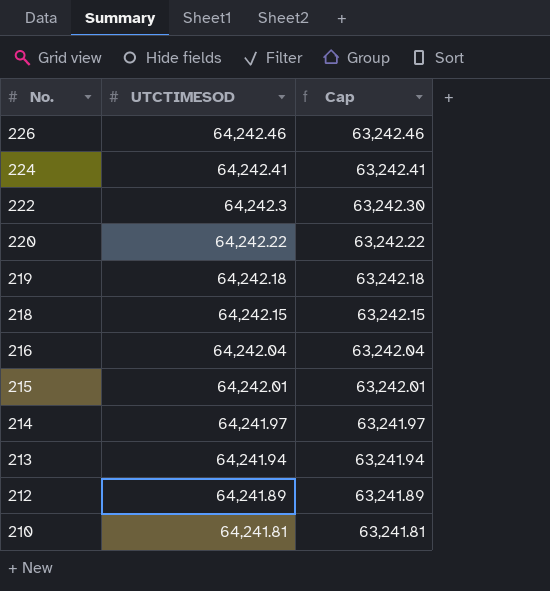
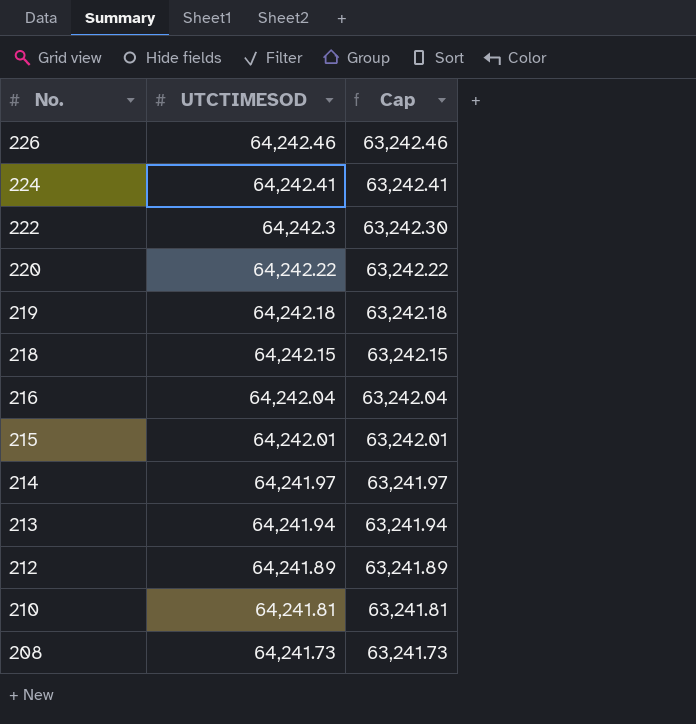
row 208: none -> 64,241.73 | 63,241.73

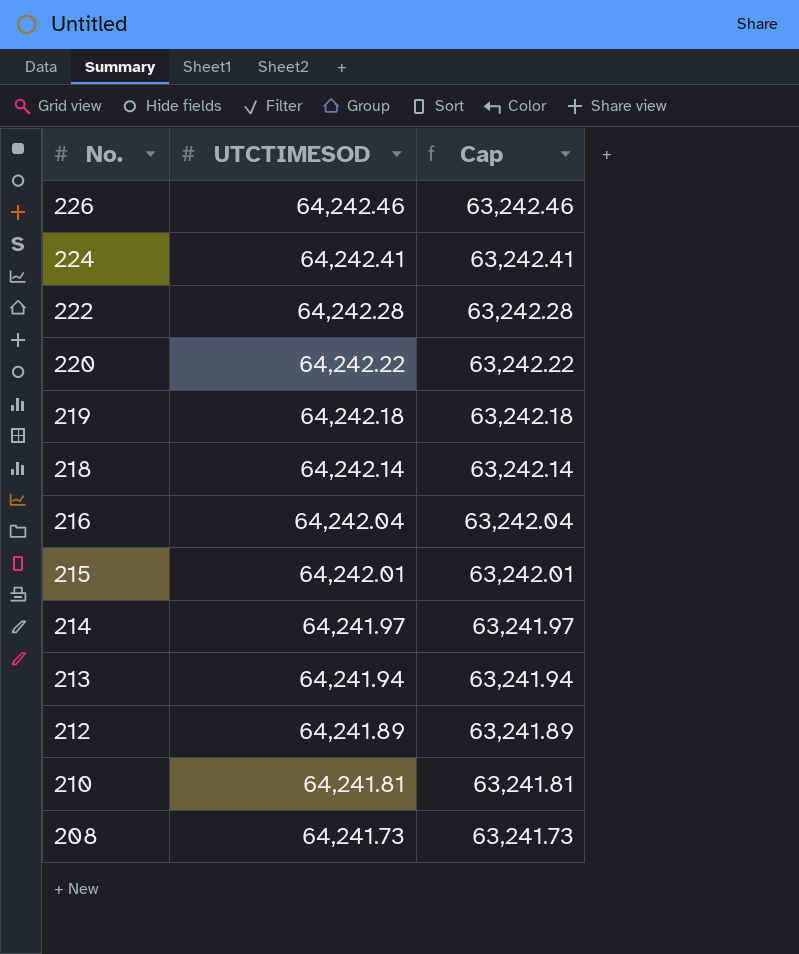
222 | UTCTIMESOD: 64,242.3 -> 64,242.28
222 | Cap: 63,242.30 -> 63,242.28
218 | UTCTIMESOD: 64,242.15 -> 64,242.14
218 | Cap: 63,242.15 -> 63,242.14

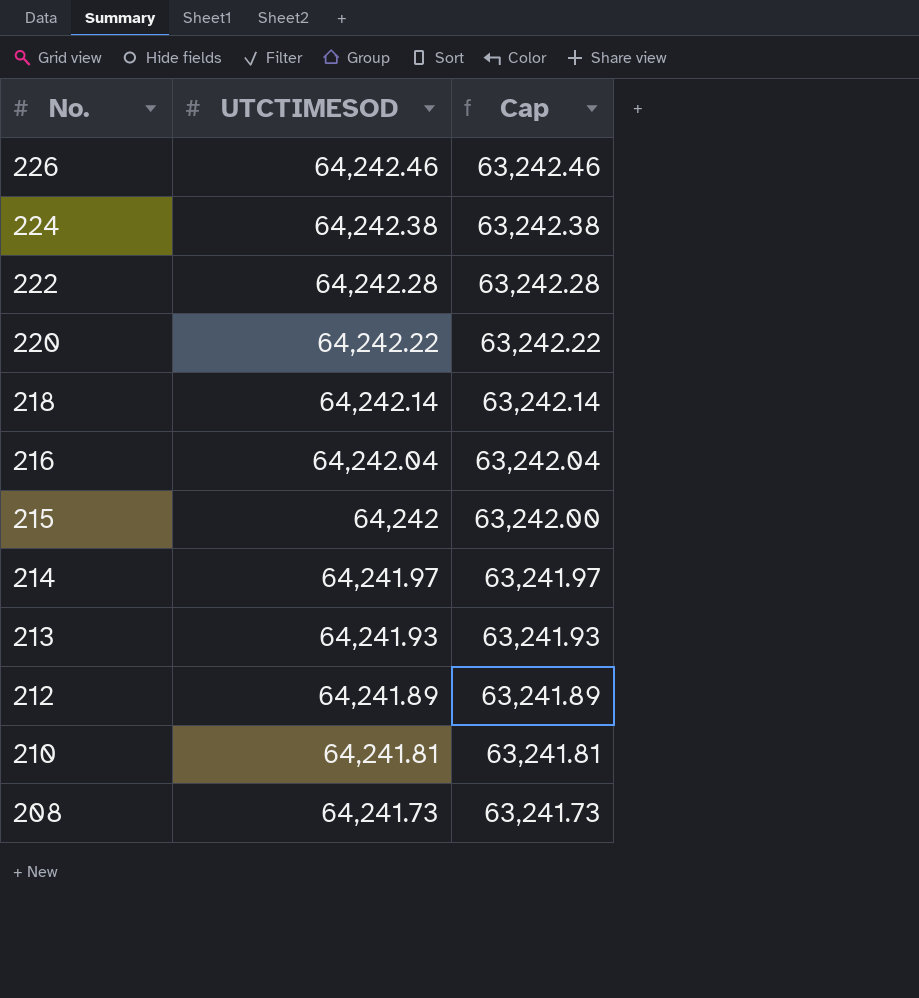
row 219: 64,242.18 | 63,242.18 -> none
224 | UTCTIMESOD: 64,242.41 -> 64,242.38
224 | Cap: 63,242.41 -> 63,242.38
215 | UTCTIMESOD: 64,242.01 -> 64,242
215 | Cap: 63,242.01 -> 63,242.00
213 | UTCTIMESOD: 64,241.94 -> 64,241.93
213 | Cap: 63,241.94 -> 63,241.93

